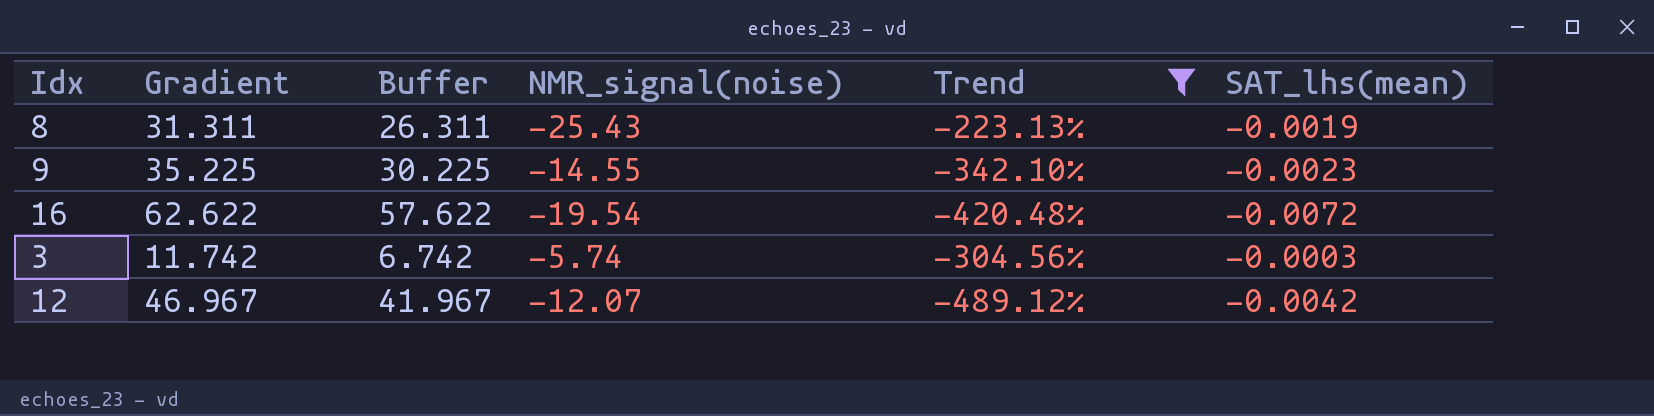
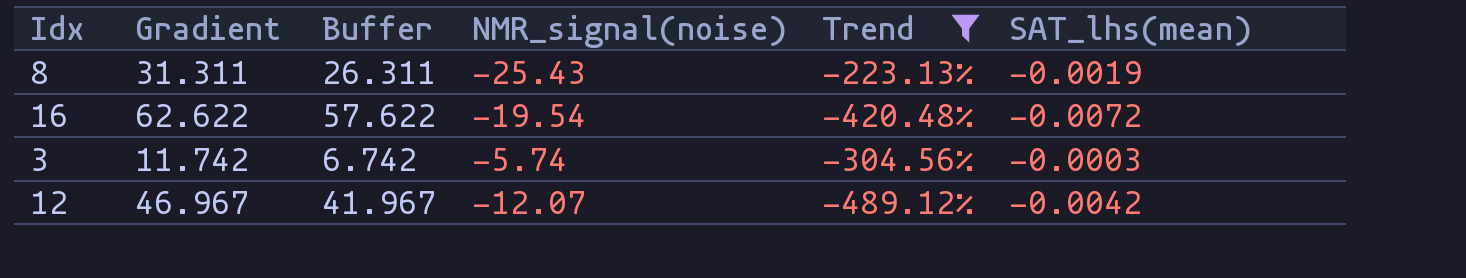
row 9: 35.225 | 30.225 | -14.55 | -342.10% | -0.0023 -> none

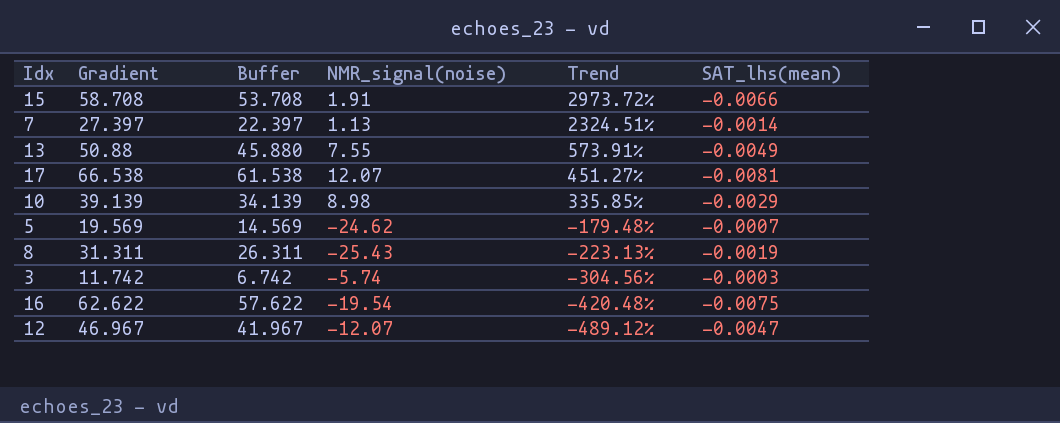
filter: Trend <= -223.13% -> none
row order: none -> Trend descending
16 | SAT_lhs(mean): -0.0072 -> -0.0075
12 | SAT_lhs(mean): -0.0042 -> -0.0047

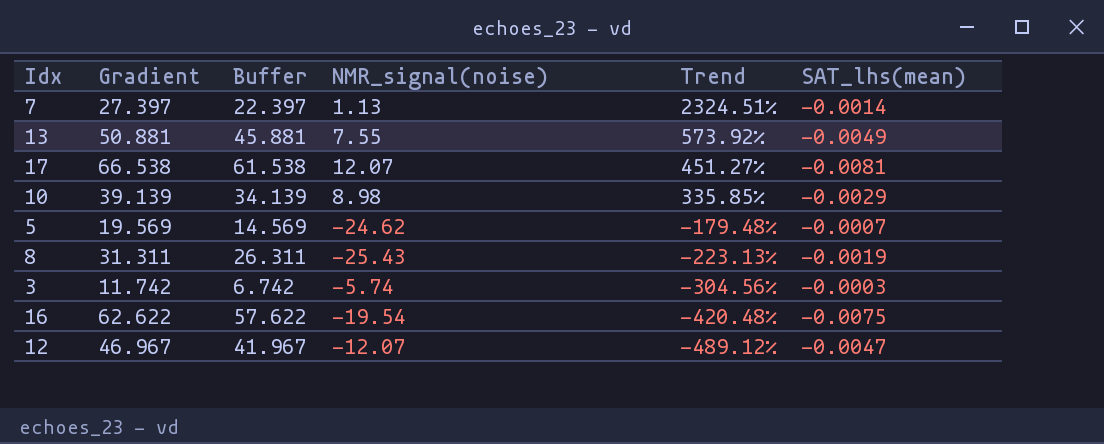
row 15: 58.708 | 53.708 | 1.91 | 2973.72% | -0.0066 -> none
13 | Gradient: 50.88 -> 50.881
13 | Buffer: 45.880 -> 45.881
13 | Trend: 573.91% -> 573.92%

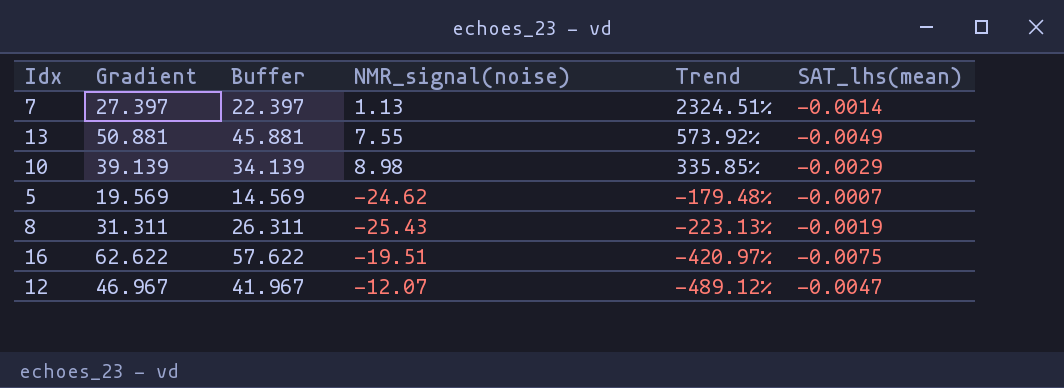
row 17: 66.538 | 61.538 | 12.07 | 451.27% | -0.0081 -> none
row 3: 11.742 | 6.742 | -5.74 | -304.56% | -0.0003 -> none
16 | NMR_signal(noise): -19.54 -> -19.51
16 | Trend: -420.48% -> -420.97%

